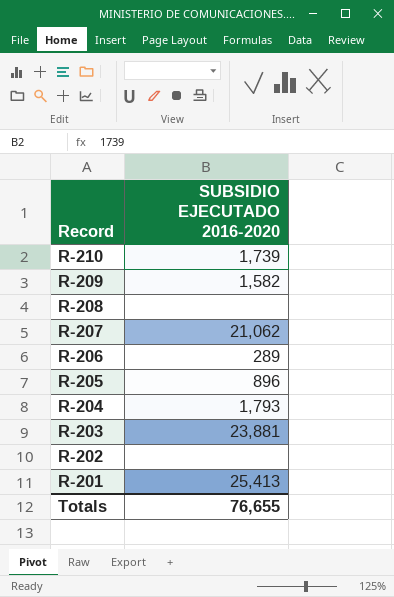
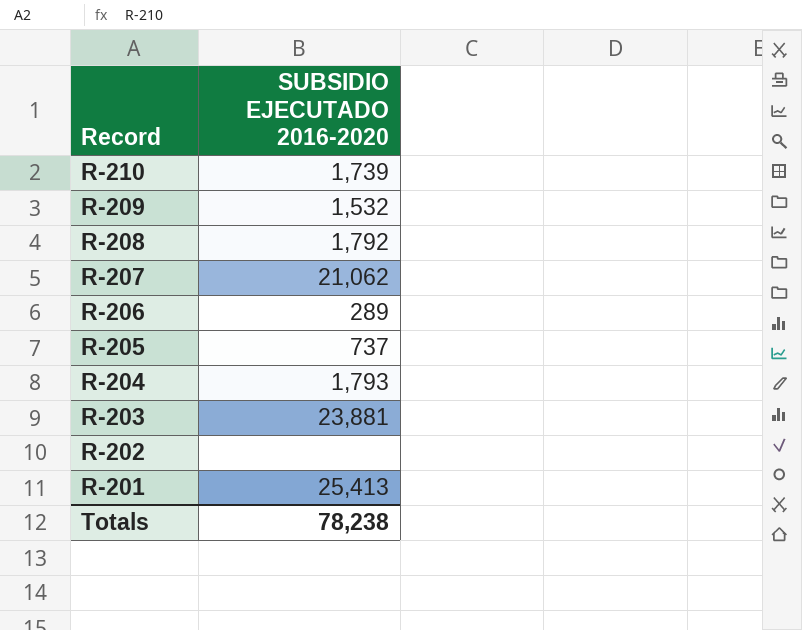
R-209 | SUBSIDIO EJECUTADO 2016-2020: 1,582 -> 1,532
R-208 | SUBSIDIO EJECUTADO 2016-2020: none -> 1,792
R-205 | SUBSIDIO EJECUTADO 2016-2020: 896 -> 737
Totals | SUBSIDIO EJECUTADO 2016-2020: 76,655 -> 78,238

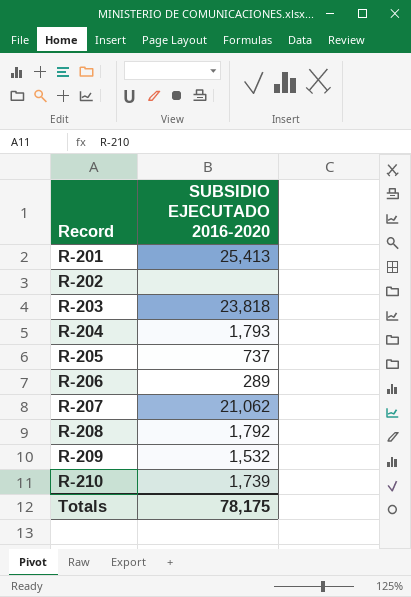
row order: Record descending -> Record ascending
R-203 | SUBSIDIO EJECUTADO 2016-2020: 23,881 -> 23,818
Totals | SUBSIDIO EJECUTADO 2016-2020: 78,238 -> 78,175

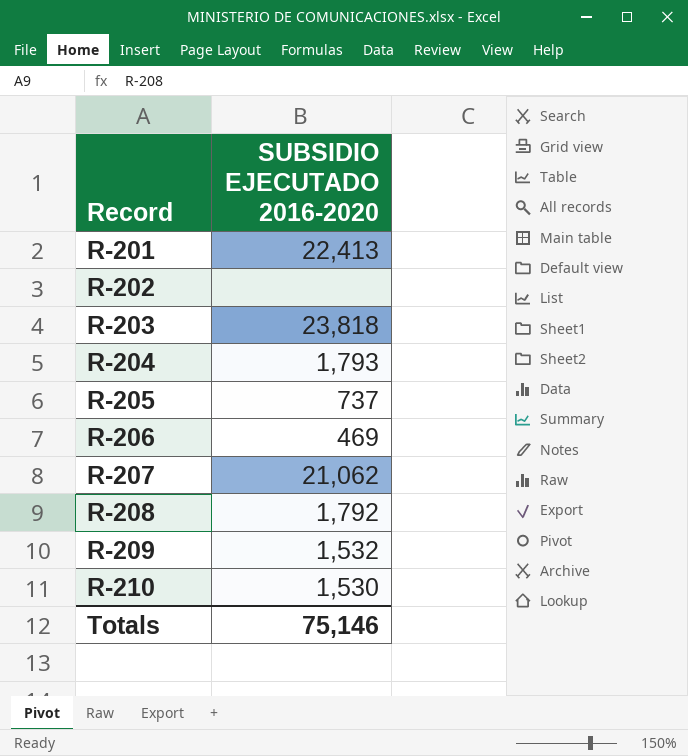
R-201 | SUBSIDIO EJECUTADO 2016-2020: 25,413 -> 22,413
R-206 | SUBSIDIO EJECUTADO 2016-2020: 289 -> 469
R-210 | SUBSIDIO EJECUTADO 2016-2020: 1,739 -> 1,530
Totals | SUBSIDIO EJECUTADO 2016-2020: 78,175 -> 75,146

